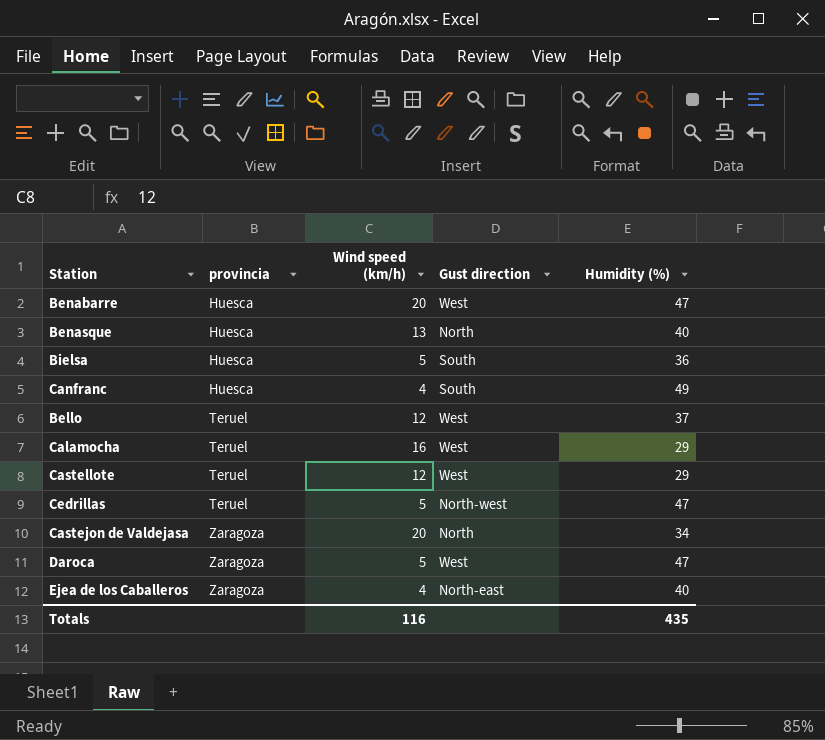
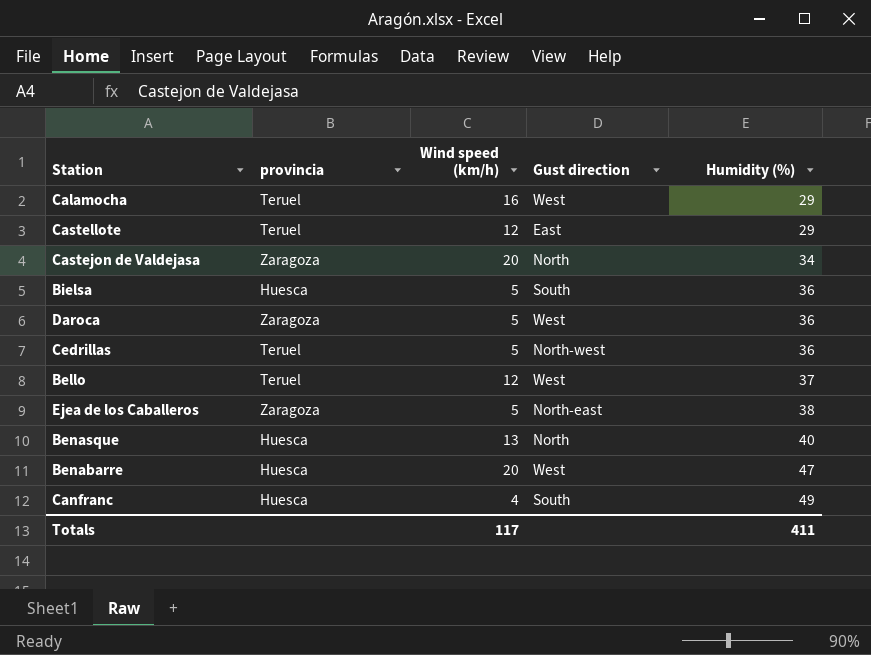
row order: provincia ascending -> Humidity (%) ascending
Castellote | Gust direction: West -> East
Daroca | Humidity (%): 47 -> 36
Cedrillas | Humidity (%): 47 -> 36
Ejea de los Caballeros | Wind speed (km/h): 4 -> 5
Ejea de los Caballeros | Humidity (%): 40 -> 38
Totals | Wind speed (km/h): 116 -> 117
Totals | Humidity (%): 435 -> 411

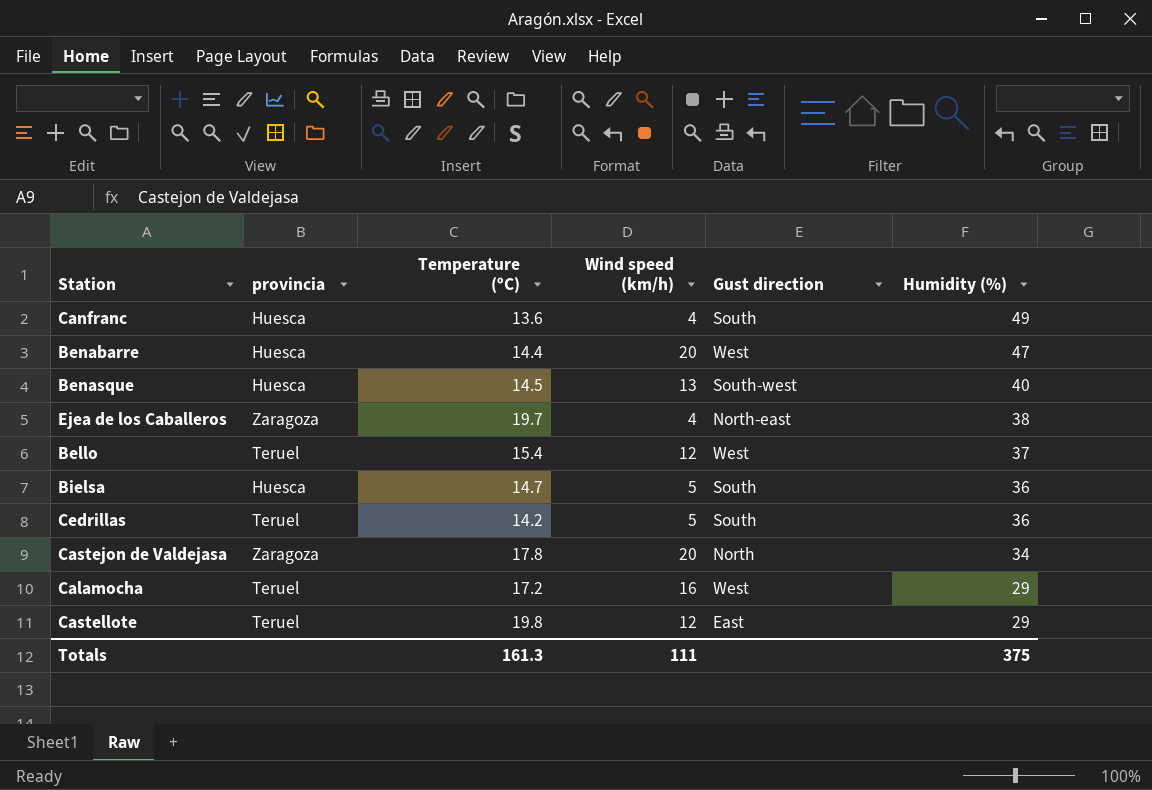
row order: Humidity (%) ascending -> Humidity (%) descending
column Temperature (ºC) | position: none -> 3
row Daroca: Zaragoza | 5 | West | 36 -> none
Benasque | Gust direction: North -> South-west
Ejea de los Caballeros | Wind speed (km/h): 5 -> 4
Cedrillas | Gust direction: North-west -> South
Totals | Wind speed (km/h): 117 -> 111
Totals | Humidity (%): 411 -> 375

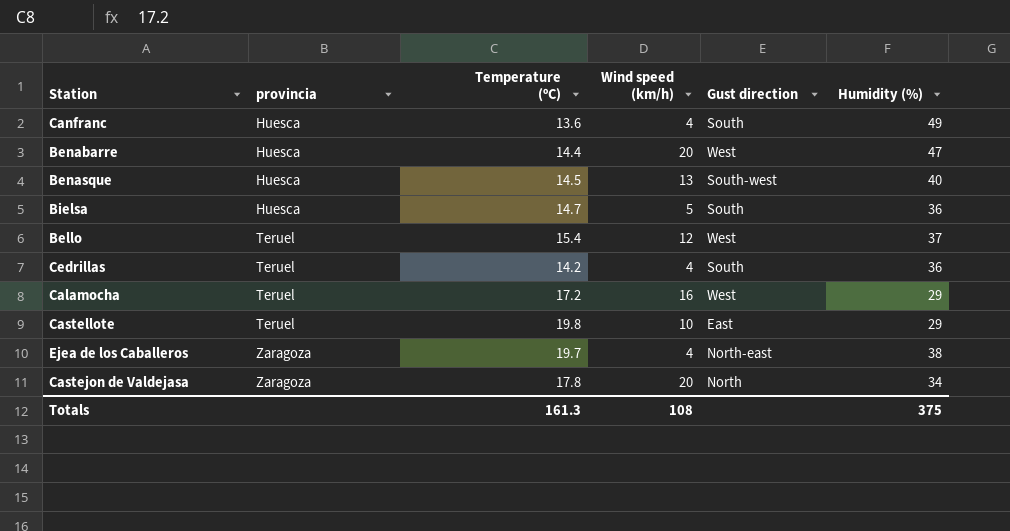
row order: Humidity (%) descending -> provincia ascending
Cedrillas | Wind speed (km/h): 5 -> 4
Castellote | Wind speed (km/h): 12 -> 10
Totals | Wind speed (km/h): 111 -> 108

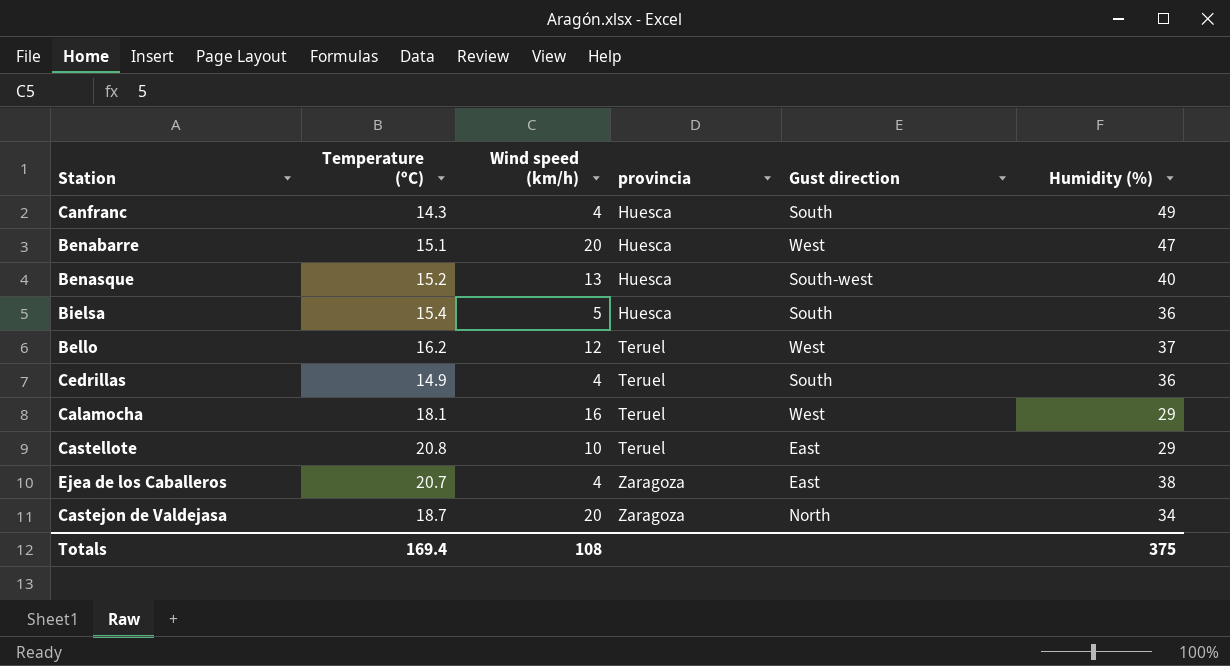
column provincia | position: 2 -> 4
Canfranc | Temperature (ºC): 13.6 -> 14.3
Benabarre | Temperature (ºC): 14.4 -> 15.1
Benasque | Temperature (ºC): 14.5 -> 15.2
Bielsa | Temperature (ºC): 14.7 -> 15.4
Bello | Temperature (ºC): 15.4 -> 16.2
Cedrillas | Temperature (ºC): 14.2 -> 14.9
Calamocha | Temperature (ºC): 17.2 -> 18.1
Castellote | Temperature (ºC): 19.8 -> 20.8
Ejea de los Caballeros | Temperature (ºC): 19.7 -> 20.7
Ejea de los Caballeros | Gust direction: North-east -> East
Castejon de Valdejasa | Temperature (ºC): 17.8 -> 18.7
Totals | Temperature (ºC): 161.3 -> 169.4

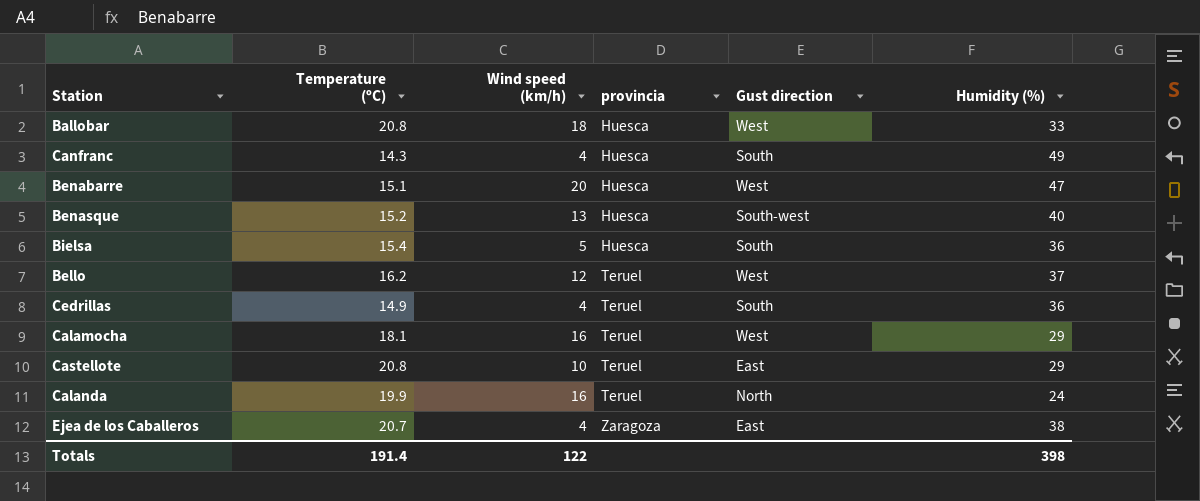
row Castejon de Valdejasa: 18.7 | 20 | Zaragoza | North | 34 -> none
row Ballobar: none -> 20.8 | 18 | Huesca | West | 33
row Calanda: none -> 19.9 | 16 | Teruel | North | 24
Totals | Temperature (ºC): 169.4 -> 191.4
Totals | Wind speed (km/h): 108 -> 122
Totals | Humidity (%): 375 -> 398

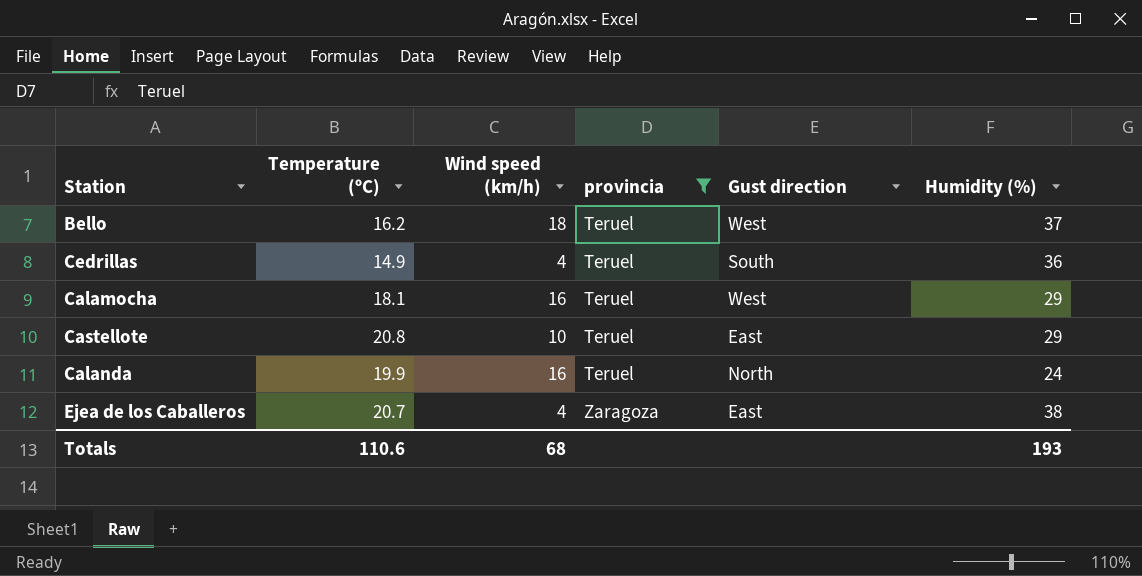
filter: none -> provincia != Huesca
Bello | Wind speed (km/h): 12 -> 18
Totals | Temperature (ºC): 191.4 -> 110.6
Totals | Wind speed (km/h): 122 -> 68
Totals | Humidity (%): 398 -> 193

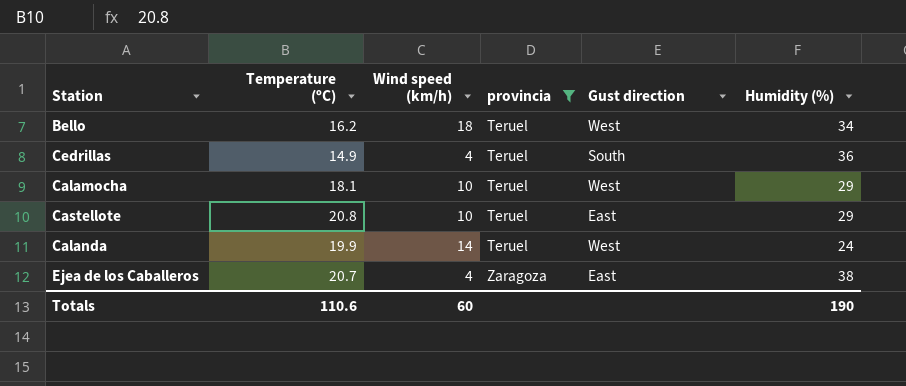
Bello | Humidity (%): 37 -> 34
Calamocha | Wind speed (km/h): 16 -> 10
Calanda | Wind speed (km/h): 16 -> 14
Calanda | Gust direction: North -> West
Totals | Wind speed (km/h): 68 -> 60
Totals | Humidity (%): 193 -> 190

